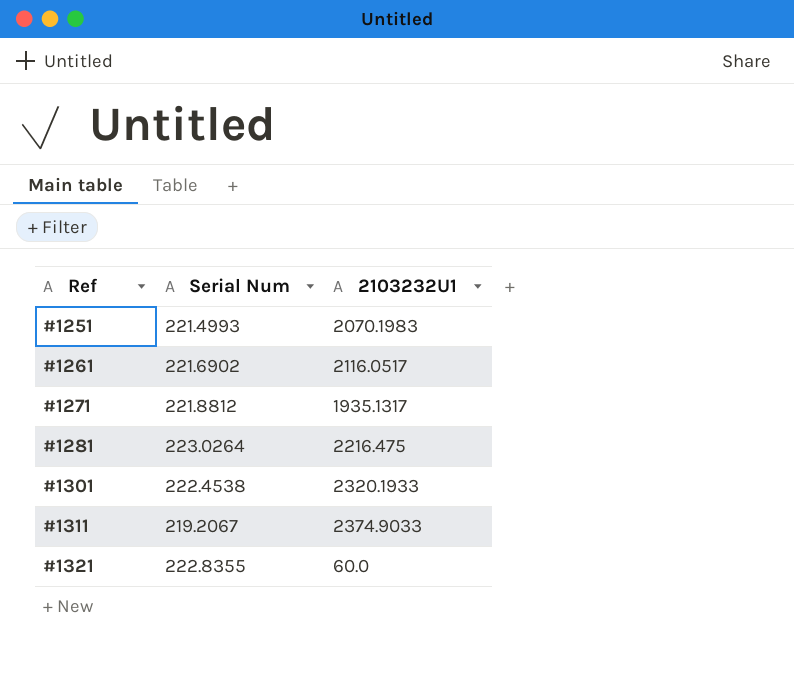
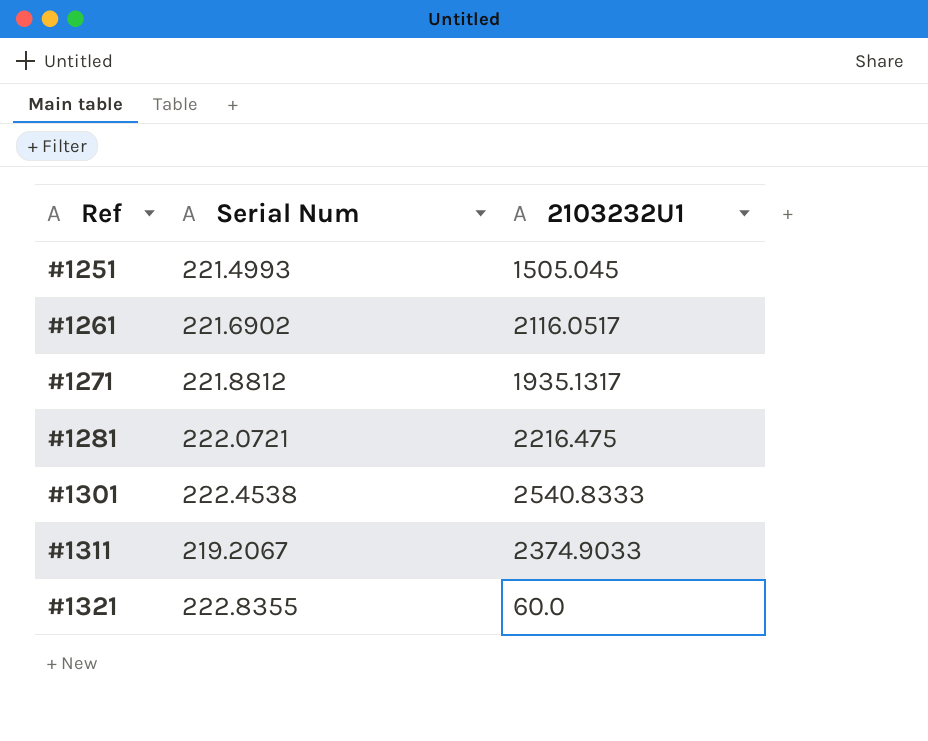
#1251 | 2103232U1: 2070.1983 -> 1505.045
#1281 | Serial Num: 223.0264 -> 222.0721
#1301 | 2103232U1: 2320.1933 -> 2540.8333

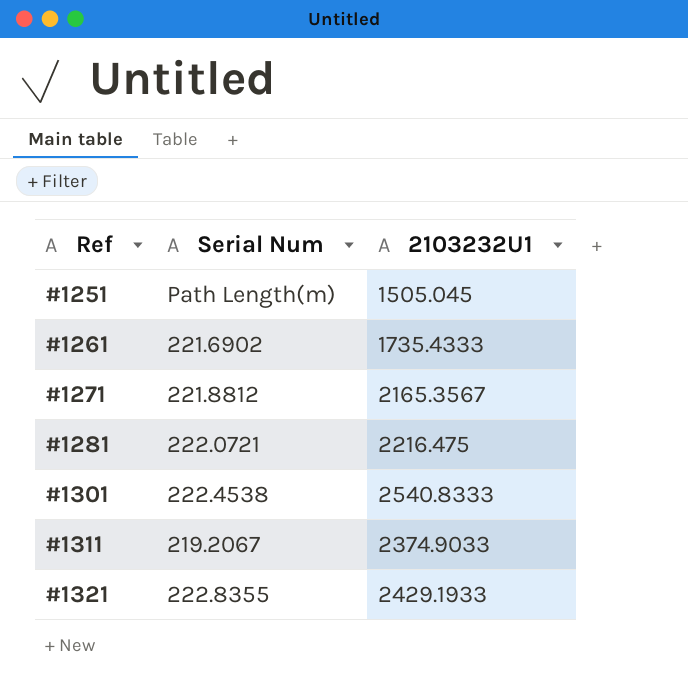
#1251 | Serial Num: 221.4993 -> Path Length(m)
#1261 | 2103232U1: 2116.0517 -> 1735.4333
#1271 | 2103232U1: 1935.1317 -> 2165.3567
#1321 | 2103232U1: 60.0 -> 2429.1933

